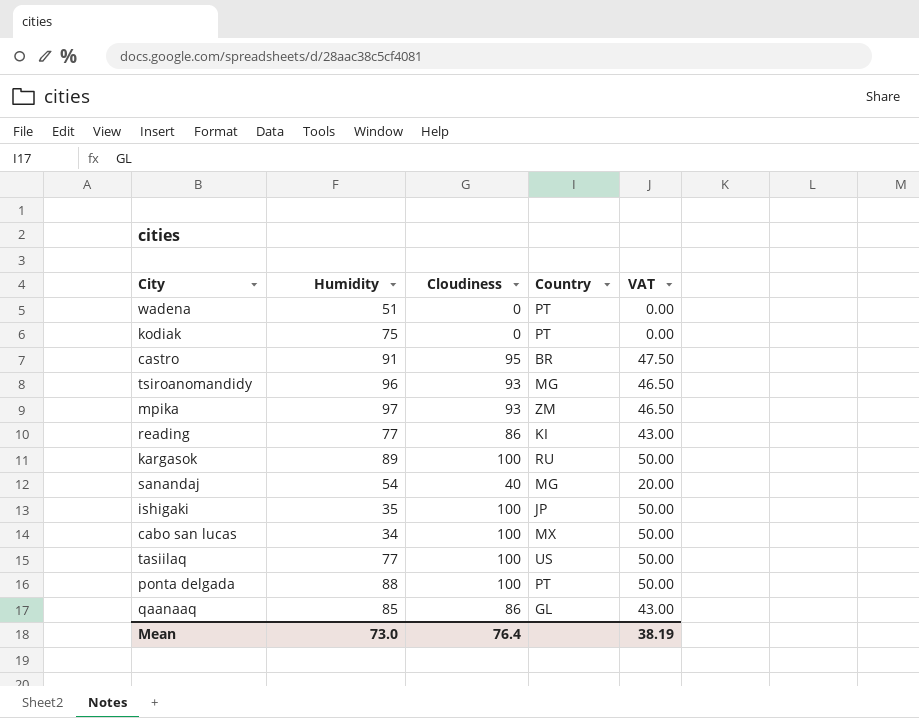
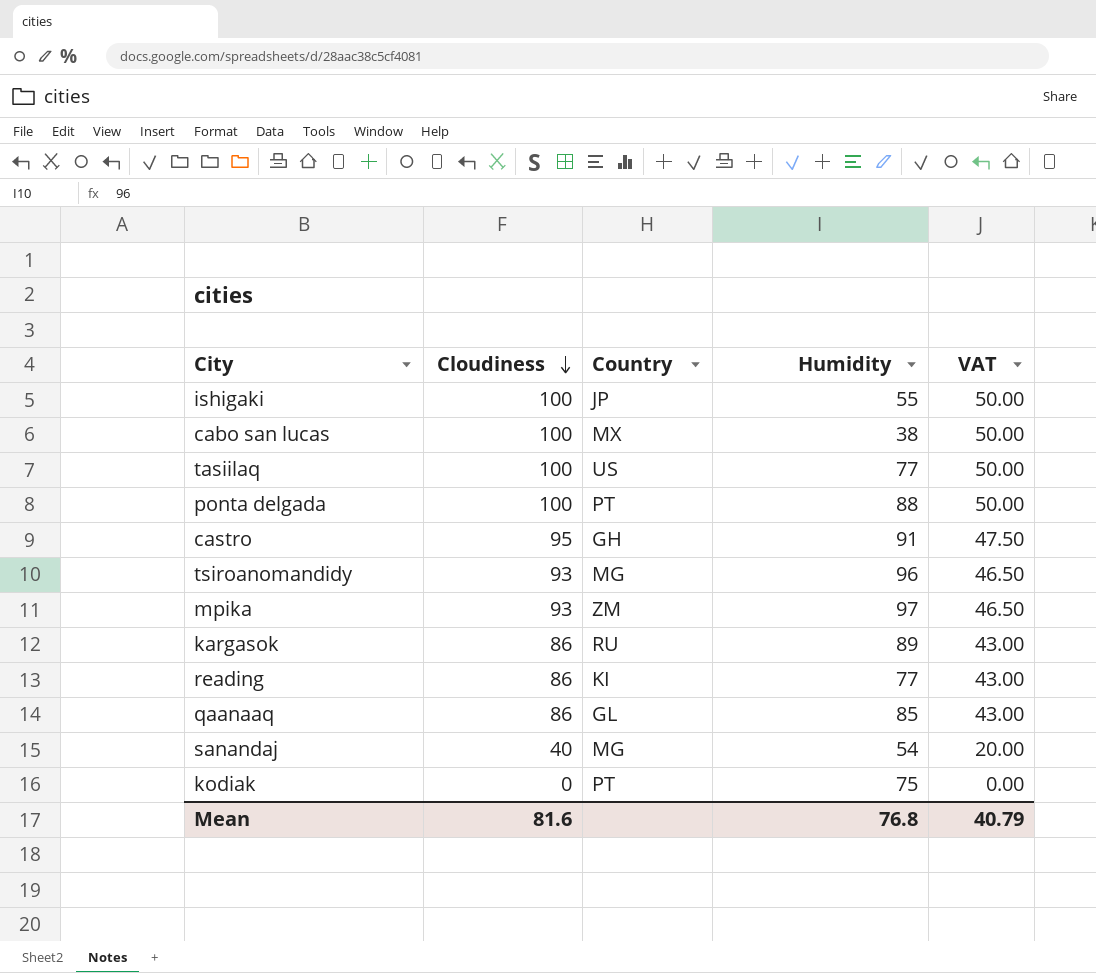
row order: none -> Cloudiness descending
column Humidity | position: 2 -> 4
row wadena: 51 | 0 | PT | 0.00 -> none
ishigaki | Humidity: 35 -> 55
cabo san lucas | Humidity: 34 -> 38
castro | Country: BR -> GH
kargasok | Cloudiness: 100 -> 86
kargasok | VAT: 50.00 -> 43.00
Mean | Cloudiness: 76.4 -> 81.6
Mean | Humidity: 73.0 -> 76.8
Mean | VAT: 38.19 -> 40.79

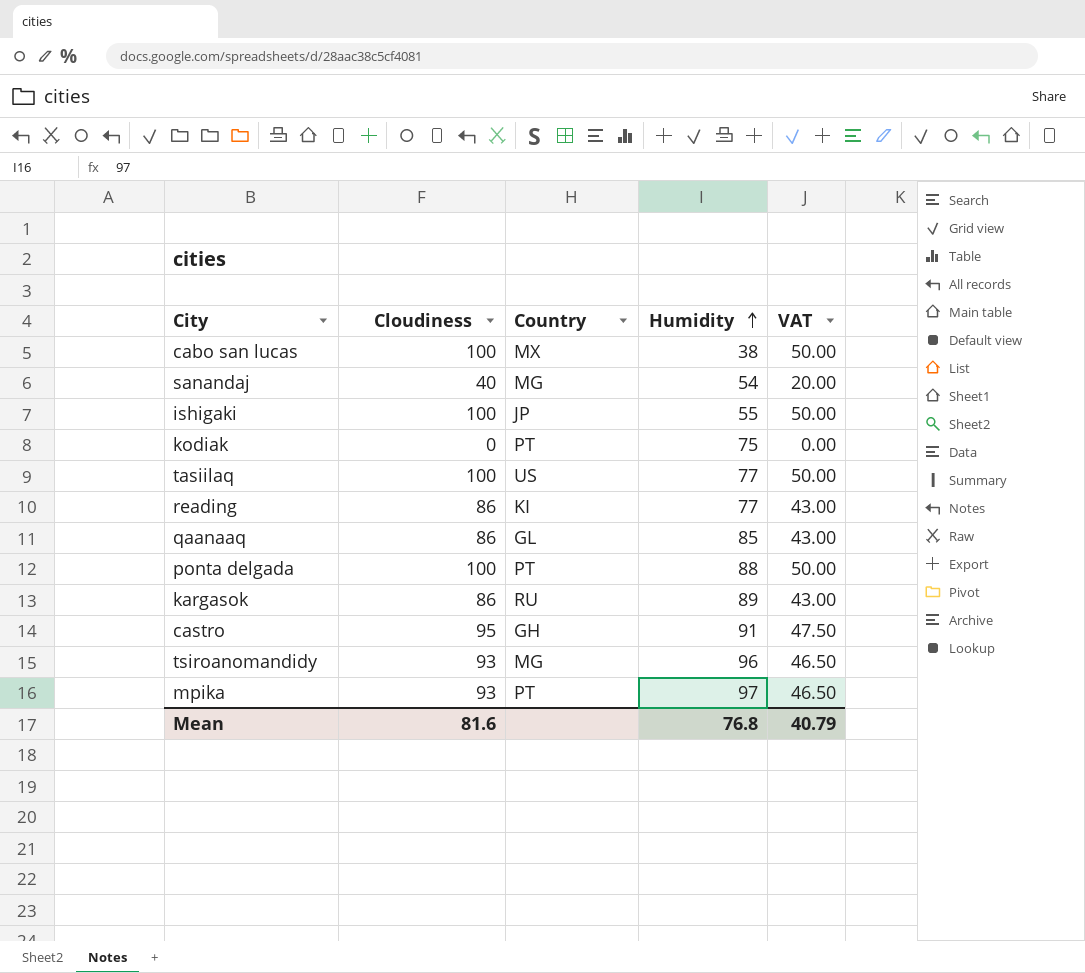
row order: Cloudiness descending -> Humidity ascending
mpika | Country: ZM -> PT

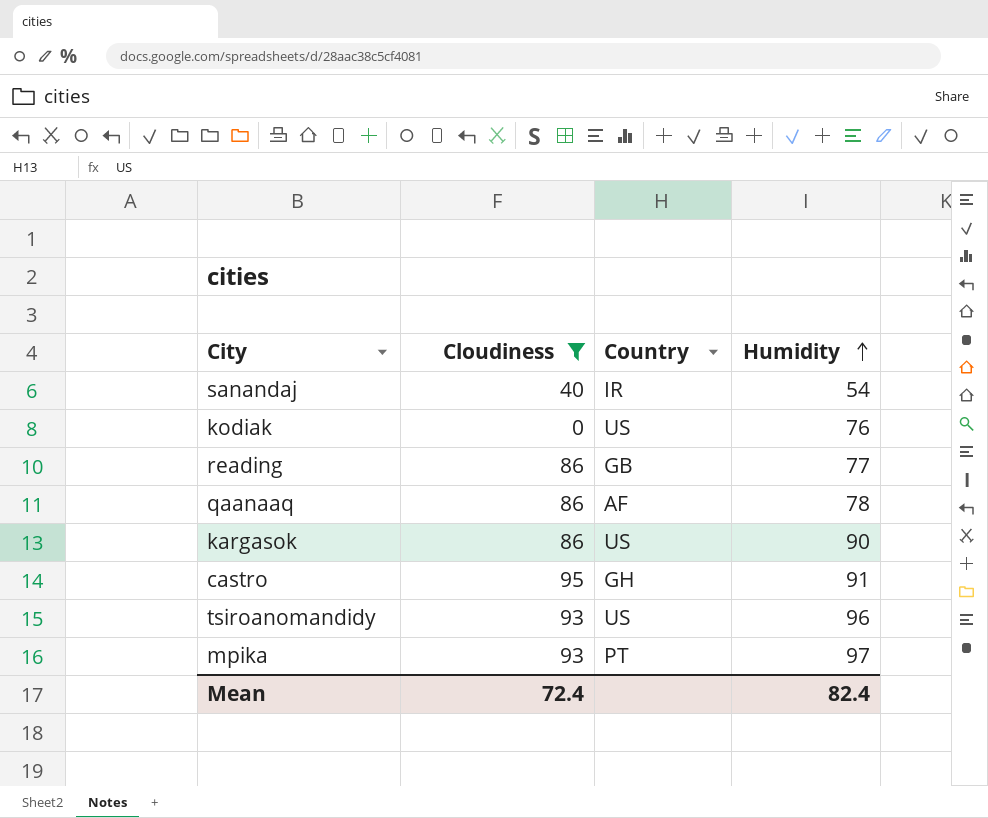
filter: none -> Cloudiness != 100
column VAT | formula: [Cloudiness] * 0.5 -> none
sanandaj | Country: MG -> IR
kodiak | Country: PT -> US
kodiak | Humidity: 75 -> 76
reading | Country: KI -> GB
qaanaaq | Country: GL -> AF
qaanaaq | Humidity: 85 -> 78
kargasok | Country: RU -> US
kargasok | Humidity: 89 -> 90
tsiroanomandidy | Country: MG -> US
Mean | Cloudiness: 81.6 -> 72.4
Mean | Humidity: 76.8 -> 82.4

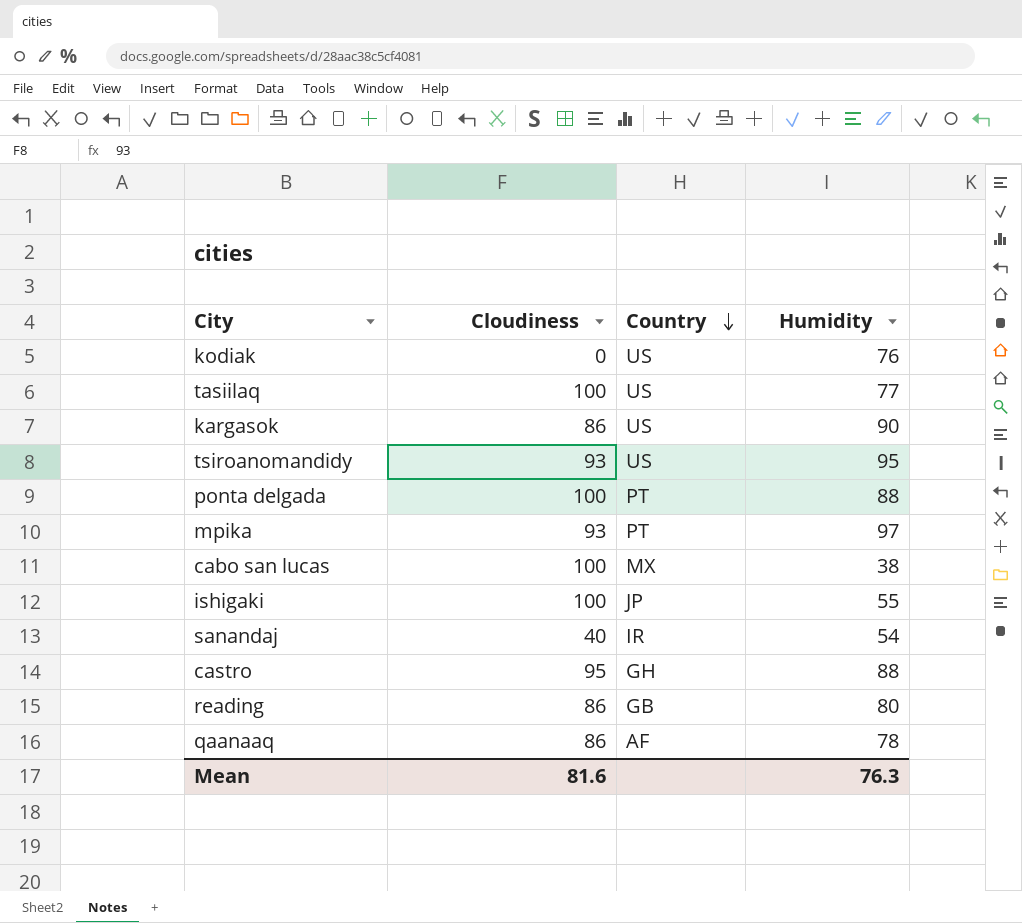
filter: Cloudiness != 100 -> none
row order: Humidity ascending -> Country descending
tsiroanomandidy | Humidity: 96 -> 95
castro | Humidity: 91 -> 88
reading | Humidity: 77 -> 80
Mean | Cloudiness: 72.4 -> 81.6
Mean | Humidity: 82.4 -> 76.3

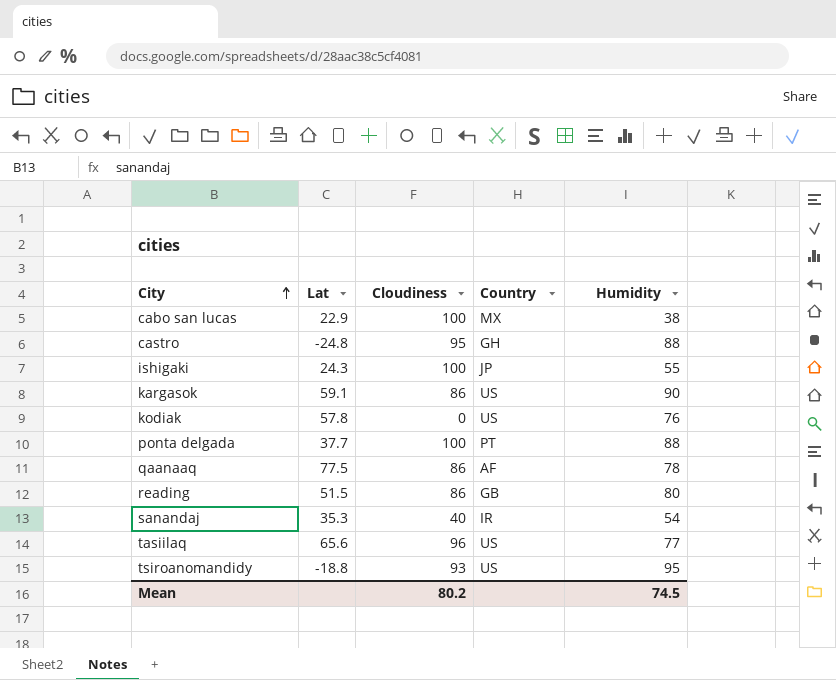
row order: Country descending -> City ascending
column Lat | position: none -> 2
row mpika: 93 | PT | 97 -> none
tasiilaq | Cloudiness: 100 -> 96
Mean | Cloudiness: 81.6 -> 80.2
Mean | Humidity: 76.3 -> 74.5

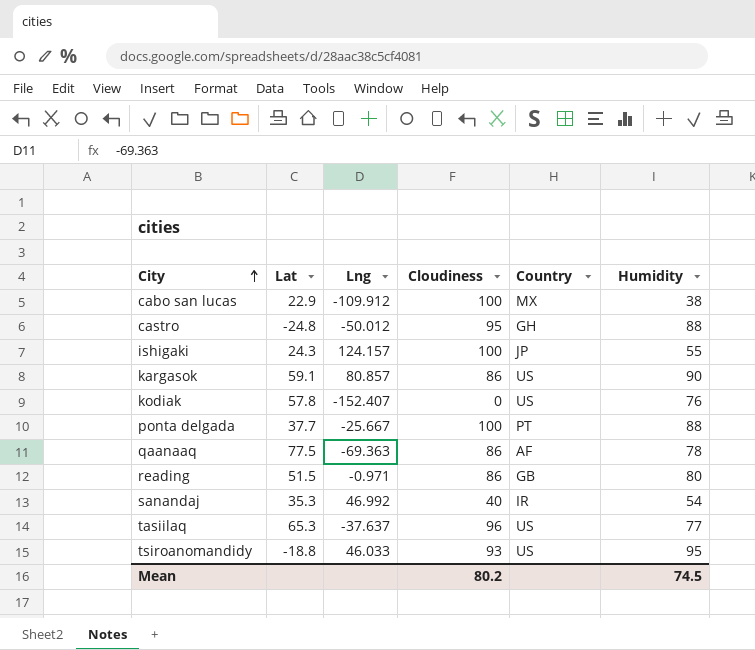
column Lng | position: none -> 3
tasiilaq | Lat: 65.6 -> 65.3

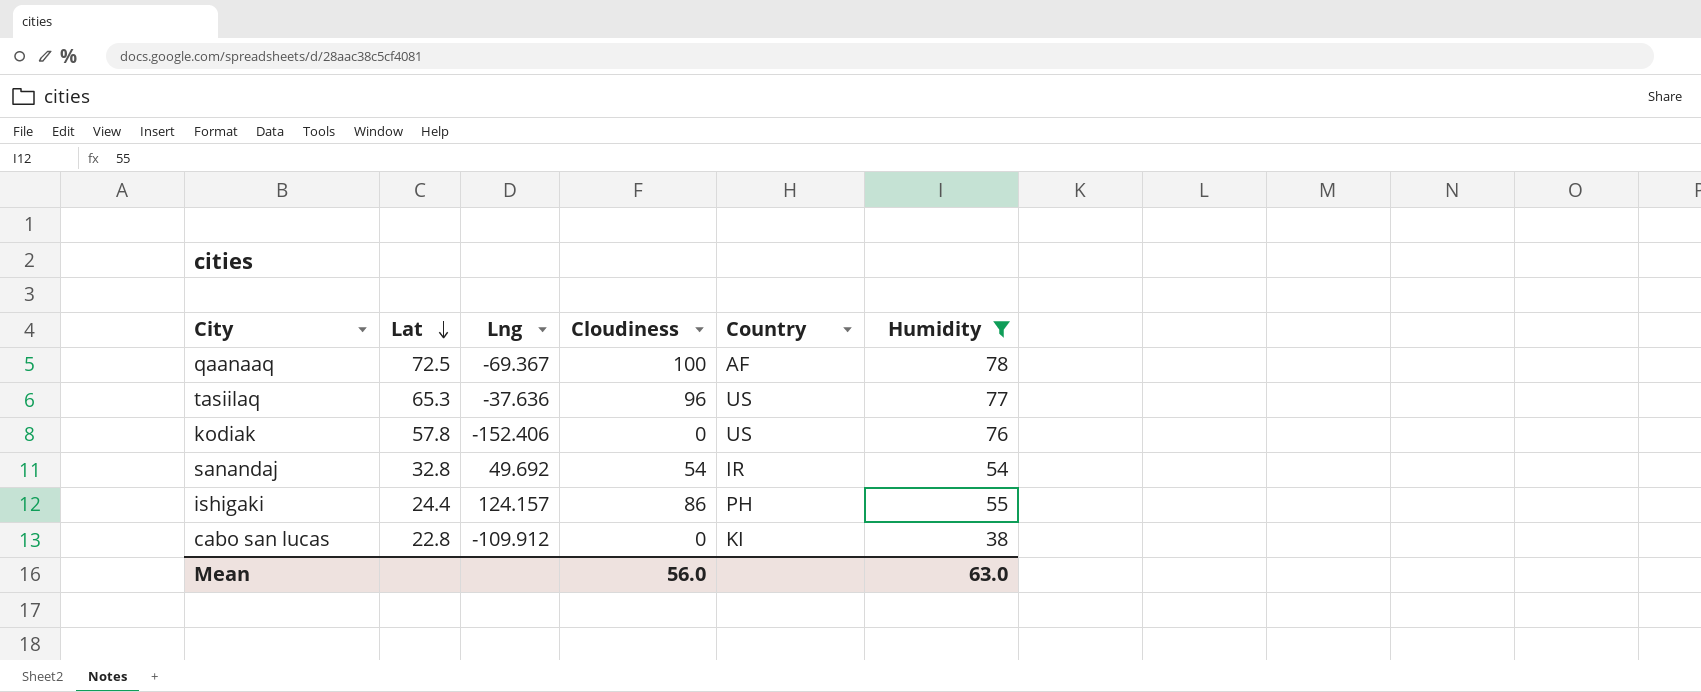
filter: none -> Humidity <= 78
row order: City ascending -> Lat descending
qaanaaq | Lat: 77.5 -> 72.5
qaanaaq | Lng: -69.363 -> -69.367
qaanaaq | Cloudiness: 86 -> 100
tasiilaq | Lng: -37.637 -> -37.636
kodiak | Lng: -152.407 -> -152.406
sanandaj | Lat: 35.3 -> 32.8
sanandaj | Lng: 46.992 -> 49.692
sanandaj | Cloudiness: 40 -> 54
ishigaki | Lat: 24.3 -> 24.4
ishigaki | Cloudiness: 100 -> 86
ishigaki | Country: JP -> PH
cabo san lucas | Lat: 22.9 -> 22.8
cabo san lucas | Cloudiness: 100 -> 0
cabo san lucas | Country: MX -> KI
Mean | Cloudiness: 80.2 -> 56.0
Mean | Humidity: 74.5 -> 63.0

